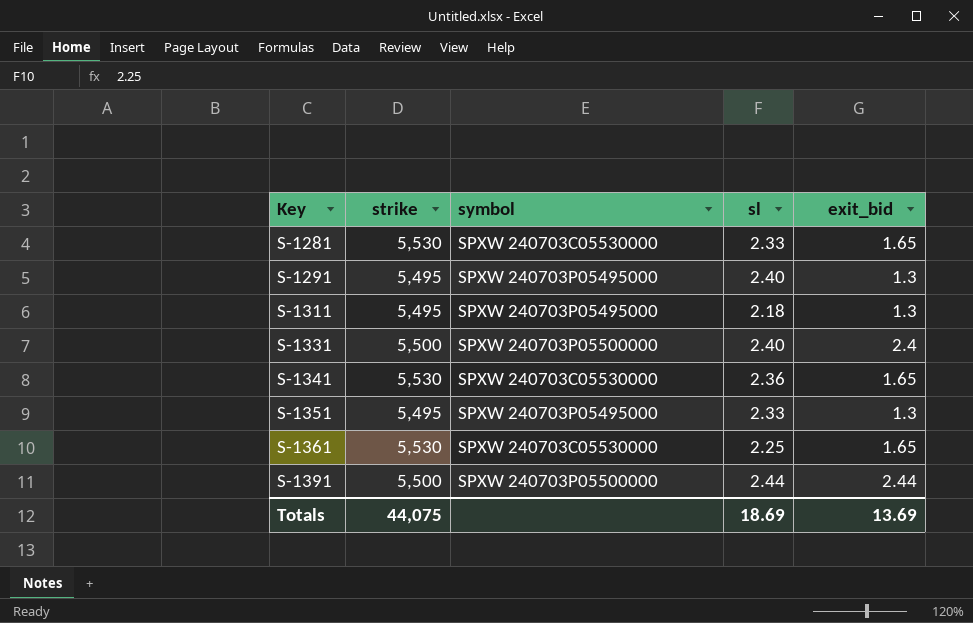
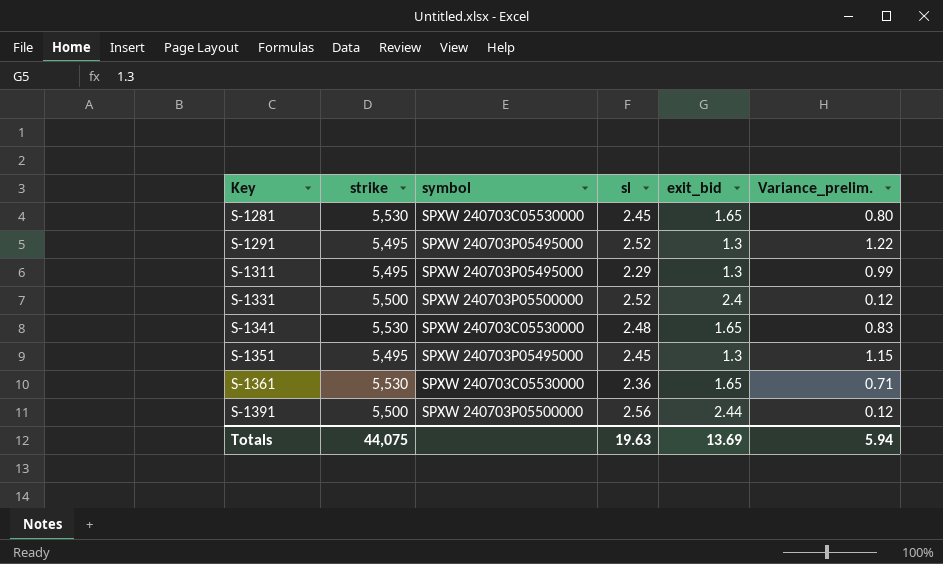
column Variance_prelim. | formula: none -> [sl] - [exit_bid]
S-1281 | sl: 2.33 -> 2.45
S-1291 | sl: 2.40 -> 2.52
S-1311 | sl: 2.18 -> 2.29
S-1331 | sl: 2.40 -> 2.52
S-1341 | sl: 2.36 -> 2.48
S-1351 | sl: 2.33 -> 2.45
S-1361 | sl: 2.25 -> 2.36
S-1391 | sl: 2.44 -> 2.56
Totals | sl: 18.69 -> 19.63

